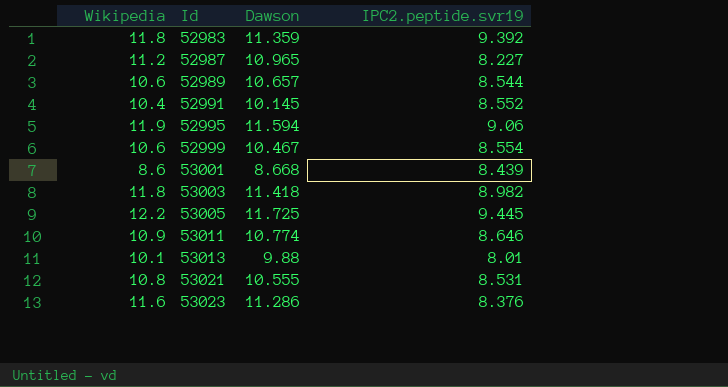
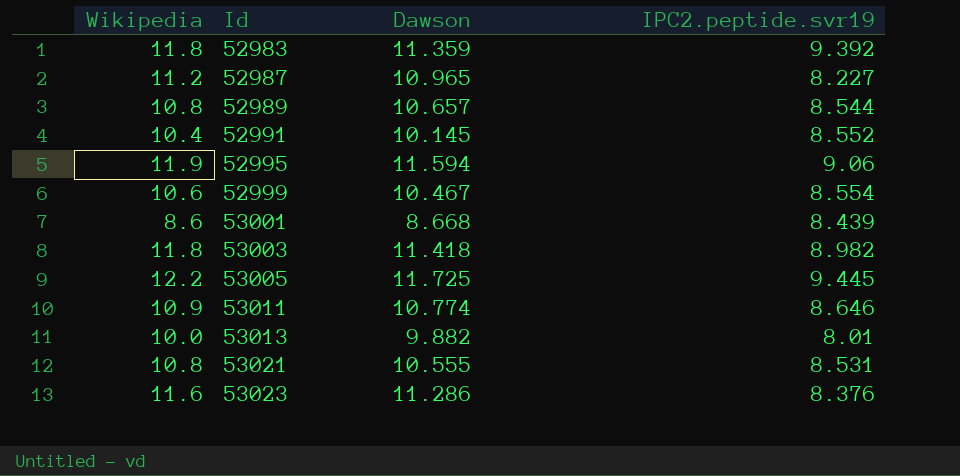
52989 | Wikipedia: 10.6 -> 10.8
53013 | Wikipedia: 10.1 -> 10.0
53013 | Dawson: 9.88 -> 9.882

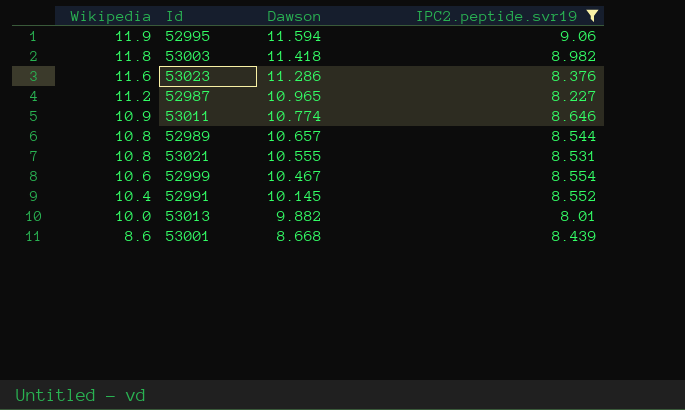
filter: none -> IPC2.peptide.svr19 <= 9.06
row order: Id ascending -> Wikipedia descending

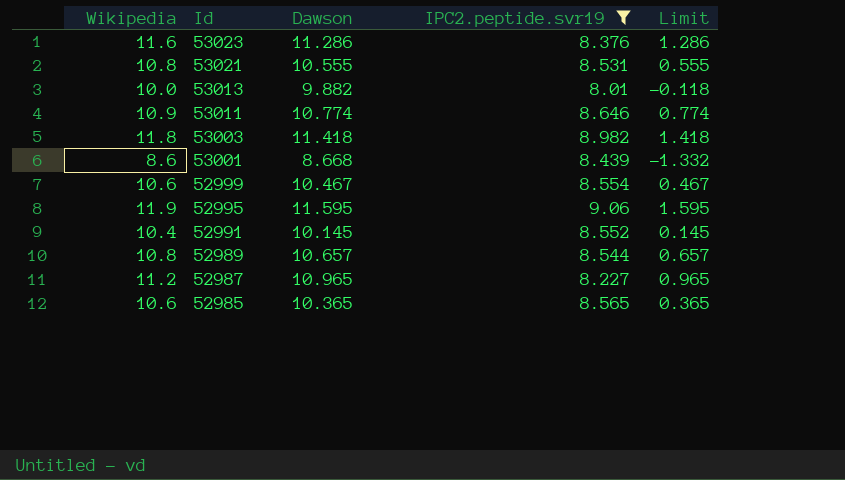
row order: Wikipedia descending -> Id descending
column Limit | formula: none -> [Dawson] - 10
52995 | Dawson: 11.594 -> 11.595
row 52985: none -> 10.6 | 10.365 | 8.565 | 0.365

